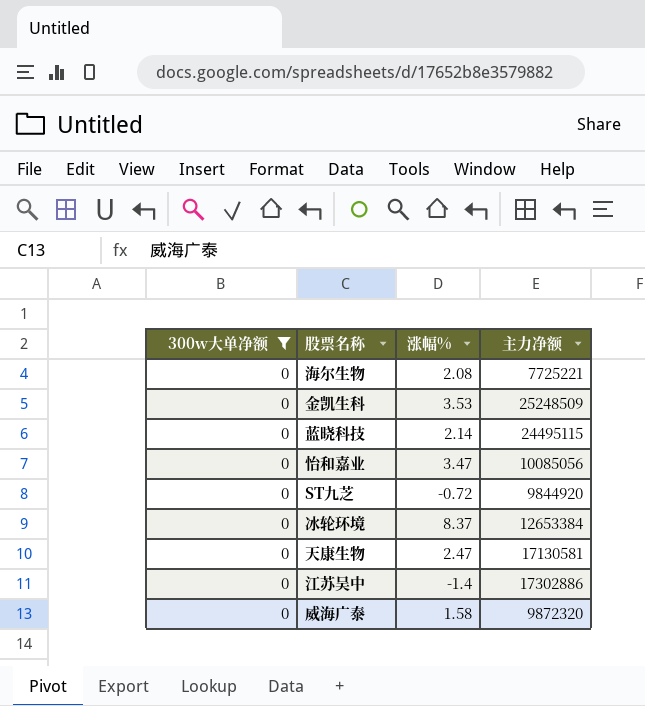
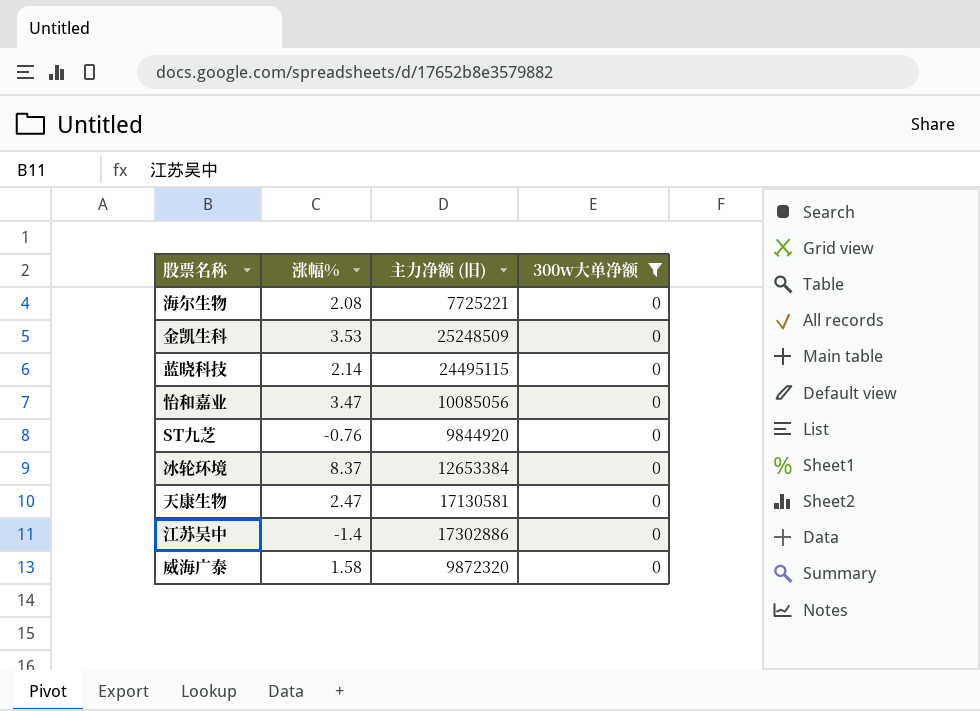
column name: 主力净额 -> 主力净额 (旧)
column 300w大单净额 | position: 1 -> 4
ST九芝 | 涨幅%: -0.72 -> -0.76

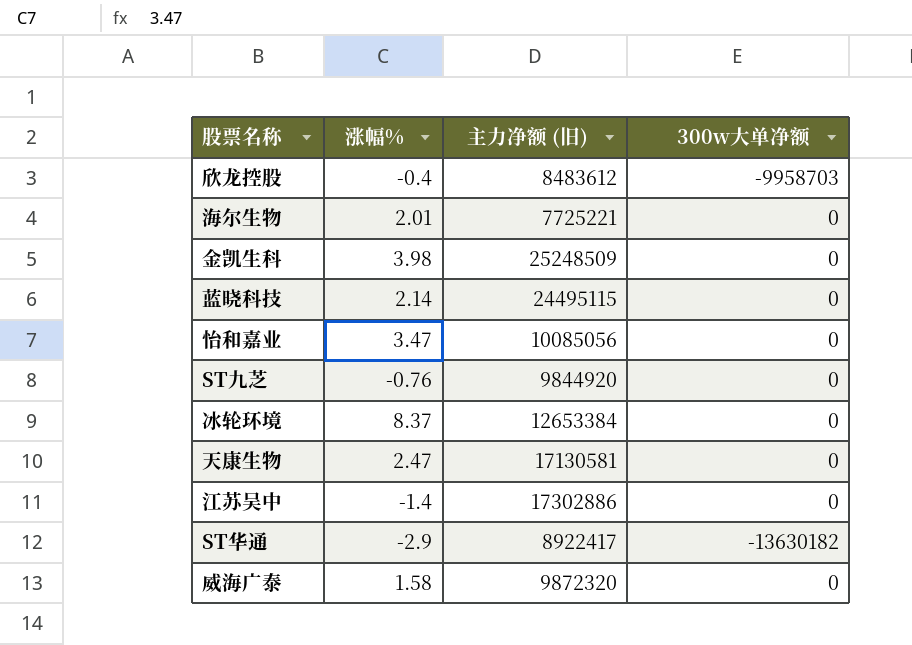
filter: 300w大单净额 = 0 -> none
海尔生物 | 涨幅%: 2.08 -> 2.01
金凯生科 | 涨幅%: 3.53 -> 3.98

